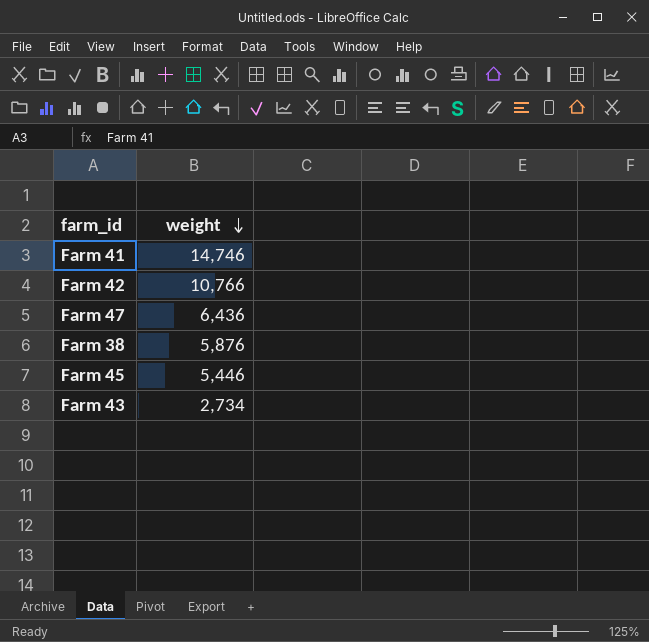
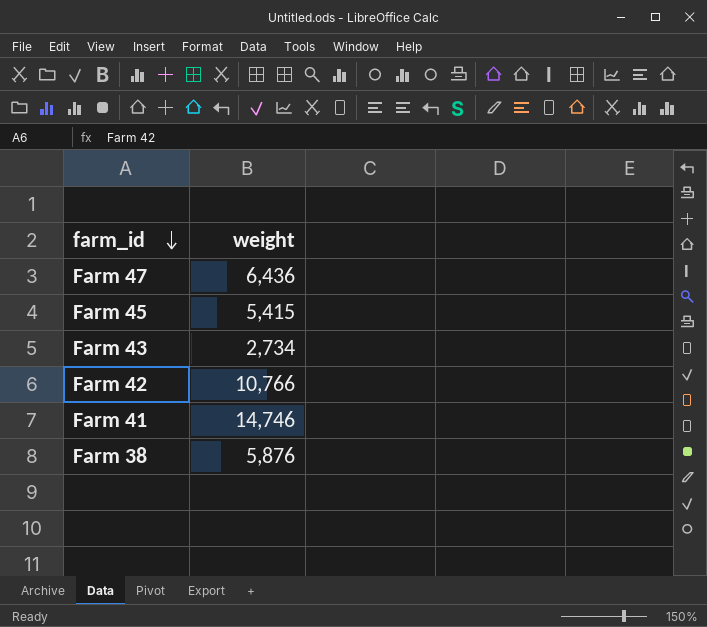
row order: weight descending -> farm_id descending
Farm 45 | weight: 5,446 -> 5,415

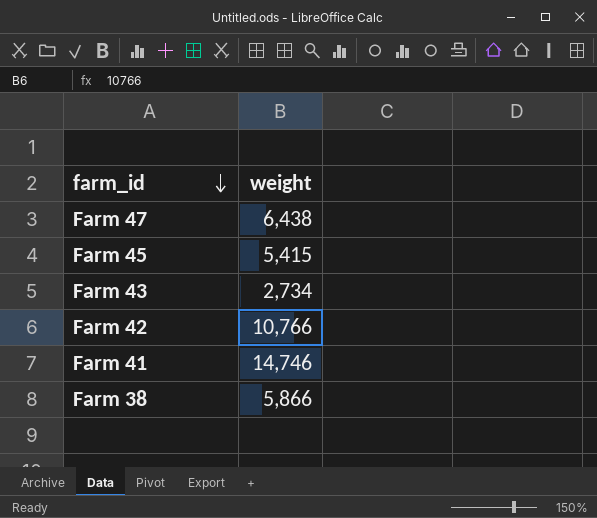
Farm 47 | weight: 6,436 -> 6,438
Farm 38 | weight: 5,876 -> 5,866

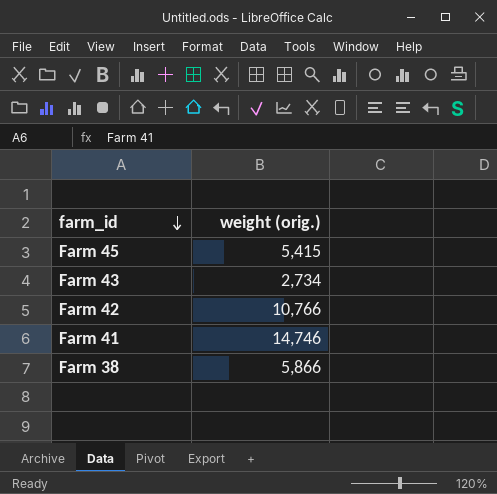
column name: weight -> weight (orig.)
row Farm 47: 6,438 -> none

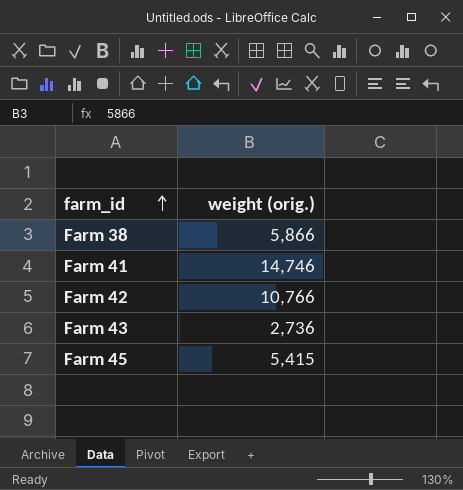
row order: farm_id descending -> farm_id ascending
Farm 43 | weight (orig.): 2,734 -> 2,736

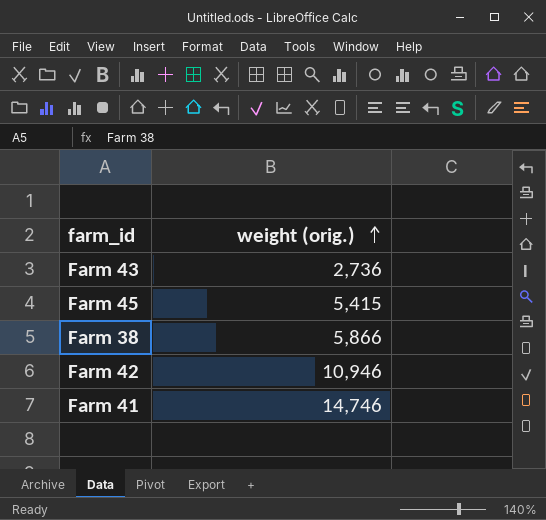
row order: farm_id ascending -> weight (orig.) ascending
Farm 42 | weight (orig.): 10,766 -> 10,946

